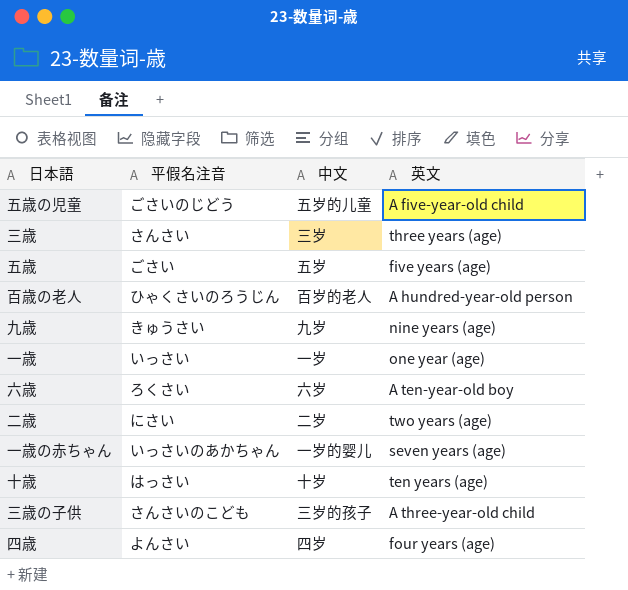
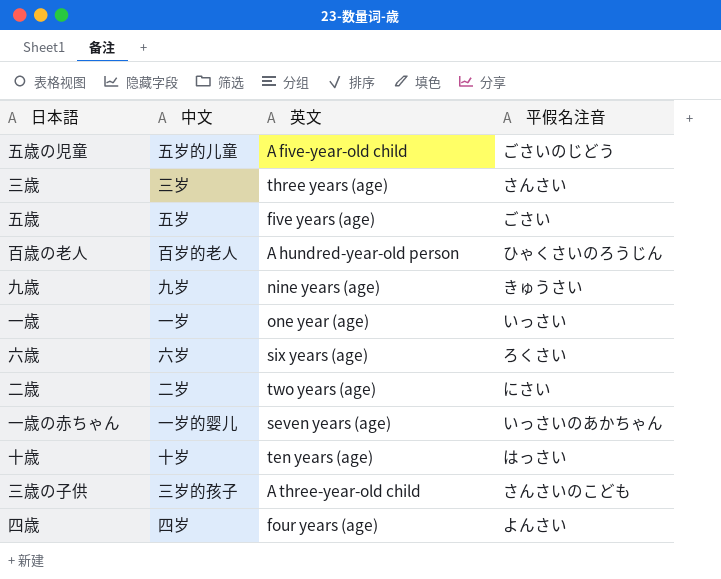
column 平假名注音 | position: 2 -> 4
六歳 | 英文: A ten-year-old boy -> six years (age)

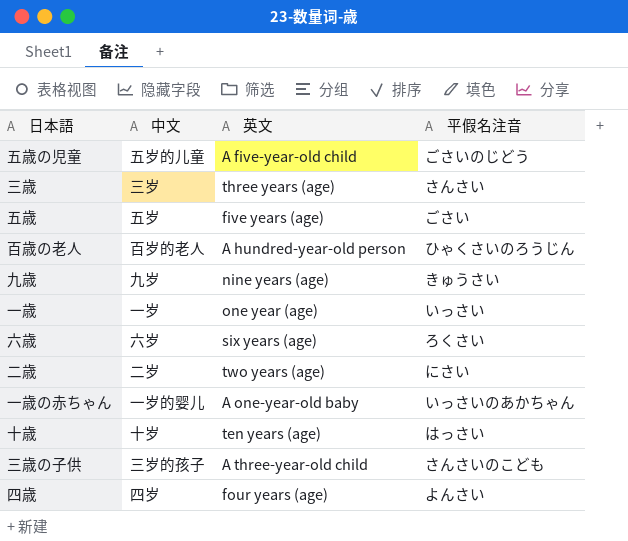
一歳の赤ちゃん | 英文: seven years (age) -> A one-year-old baby

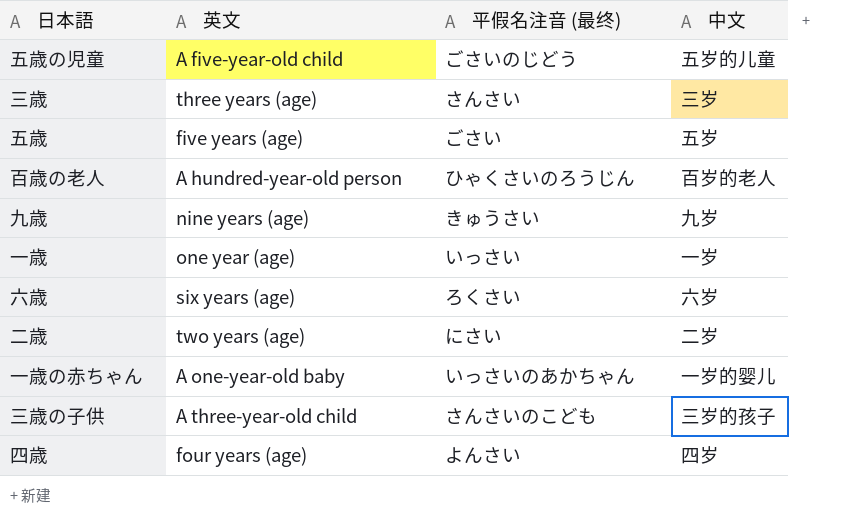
column name: 平假名注音 -> 平假名注音 (最终)
column 中文 | position: 2 -> 4
row 十歳: 十岁 | ten years (age) | はっさい -> none

